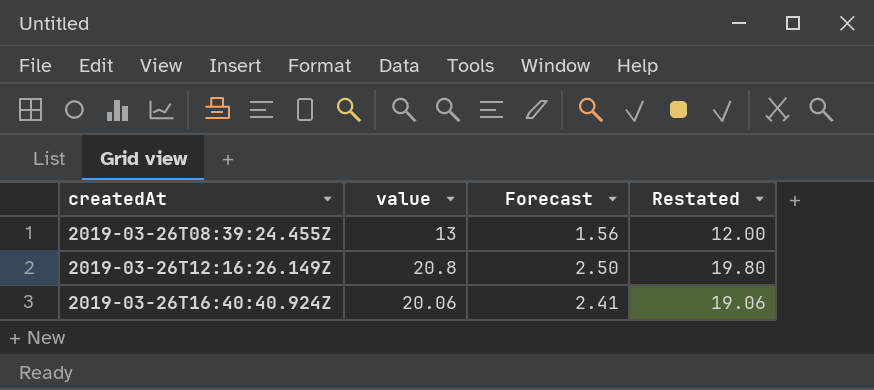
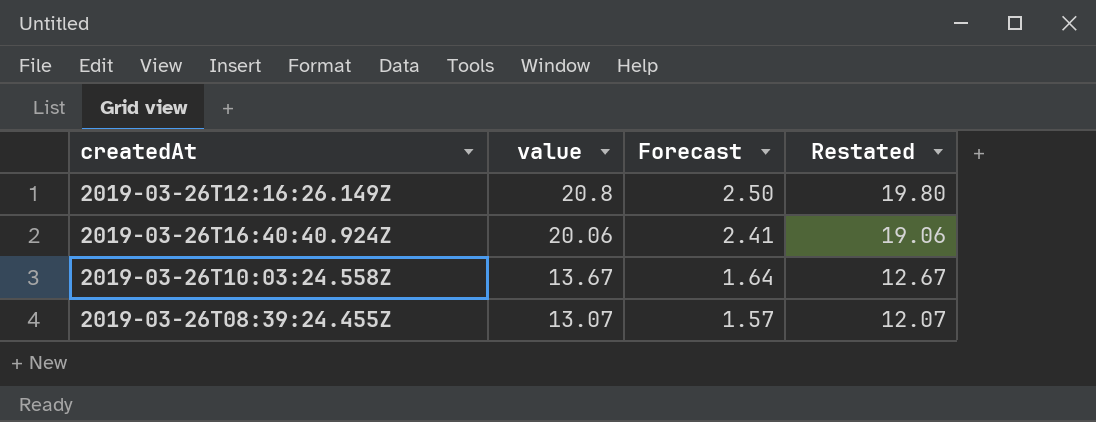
row order: createdAt ascending -> value descending
row 2019-03-26T10:03:24.558Z: none -> 13.67 | 1.64 | 12.67
2019-03-26T08:39:24.455Z | value: 13 -> 13.07
2019-03-26T08:39:24.455Z | Forecast: 1.56 -> 1.57
2019-03-26T08:39:24.455Z | Restated: 12.00 -> 12.07

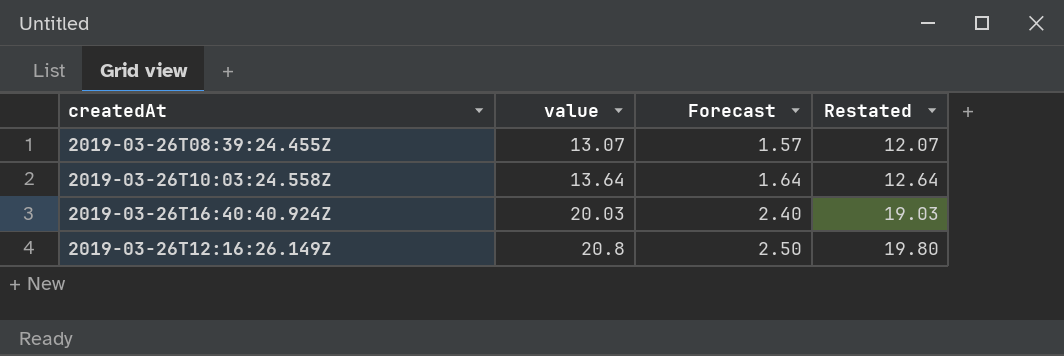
row order: value descending -> value ascending
2019-03-26T10:03:24.558Z | value: 13.67 -> 13.64
2019-03-26T10:03:24.558Z | Restated: 12.67 -> 12.64
2019-03-26T16:40:40.924Z | value: 20.06 -> 20.03
2019-03-26T16:40:40.924Z | Forecast: 2.41 -> 2.40
2019-03-26T16:40:40.924Z | Restated: 19.06 -> 19.03

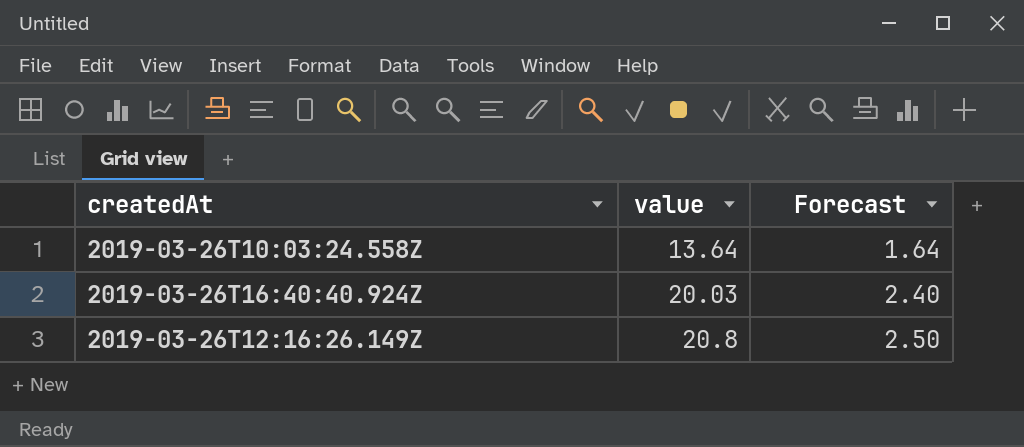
column Restated | formula: [value] - 1 -> none
row 2019-03-26T08:39:24.455Z: 13.07 | 1.57 | 12.07 -> none

